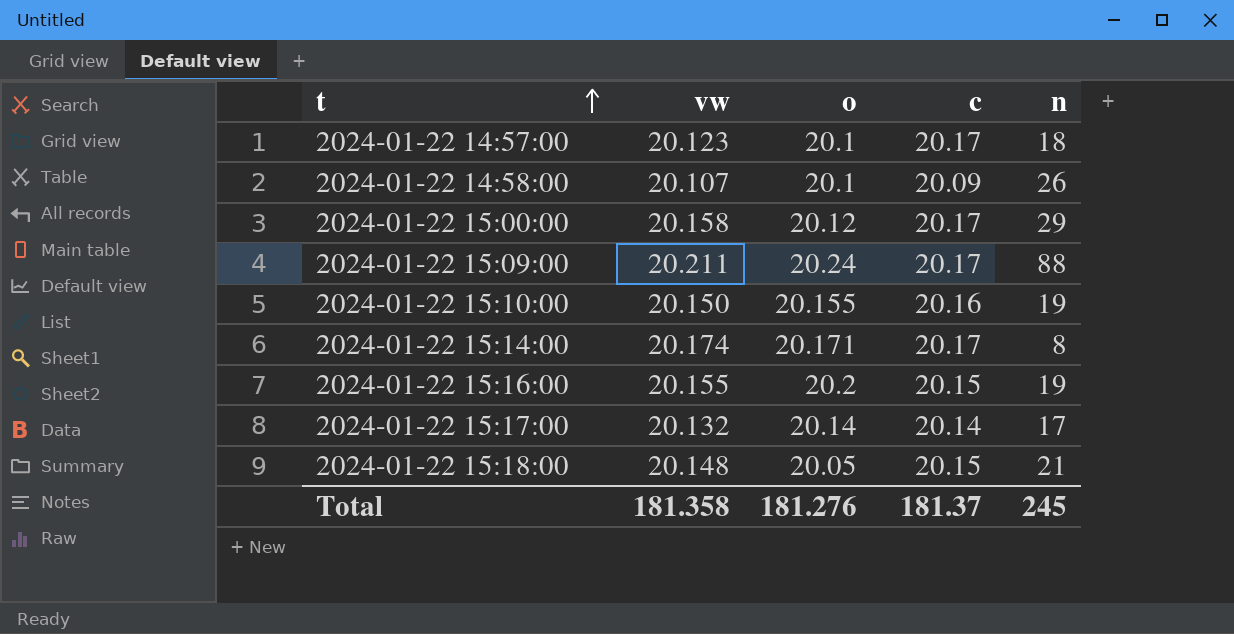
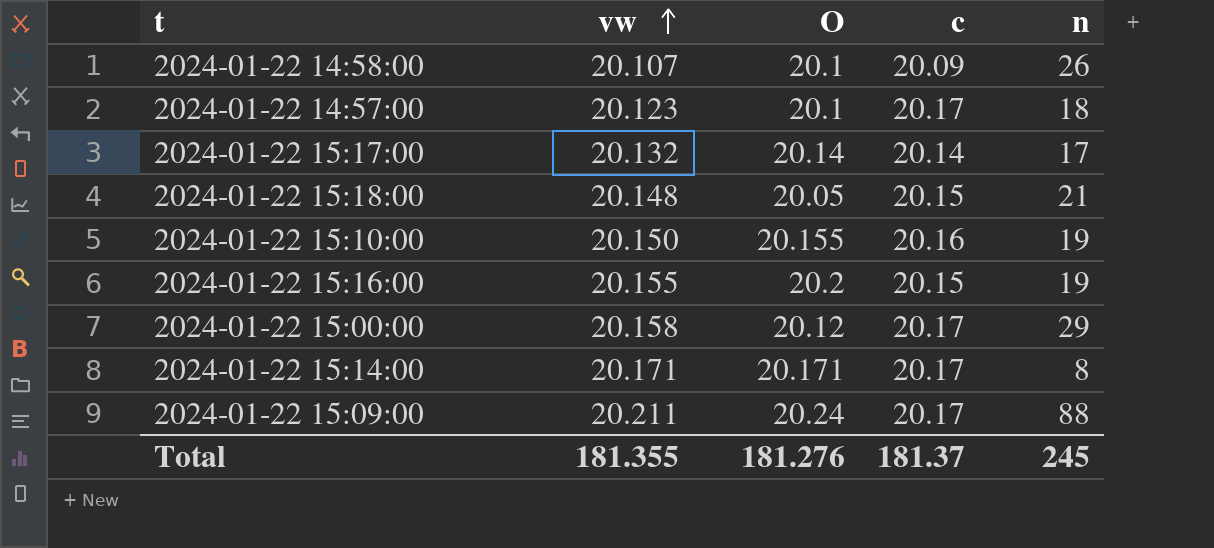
row order: t ascending -> vw ascending
column name: o -> O
2024-01-22 15:14:00 | vw: 20.174 -> 20.171
Total | vw: 181.358 -> 181.355

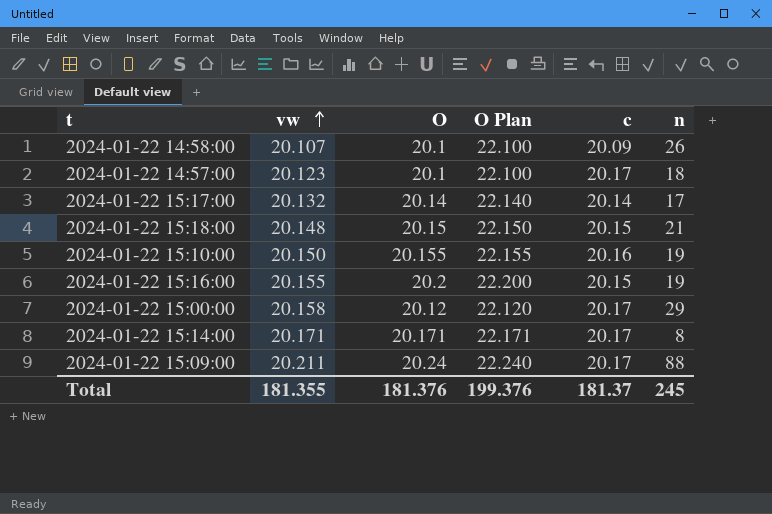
column O Plan | formula: none -> [O] + 2
2024-01-22 15:18:00 | O: 20.05 -> 20.15
Total | O: 181.276 -> 181.376

